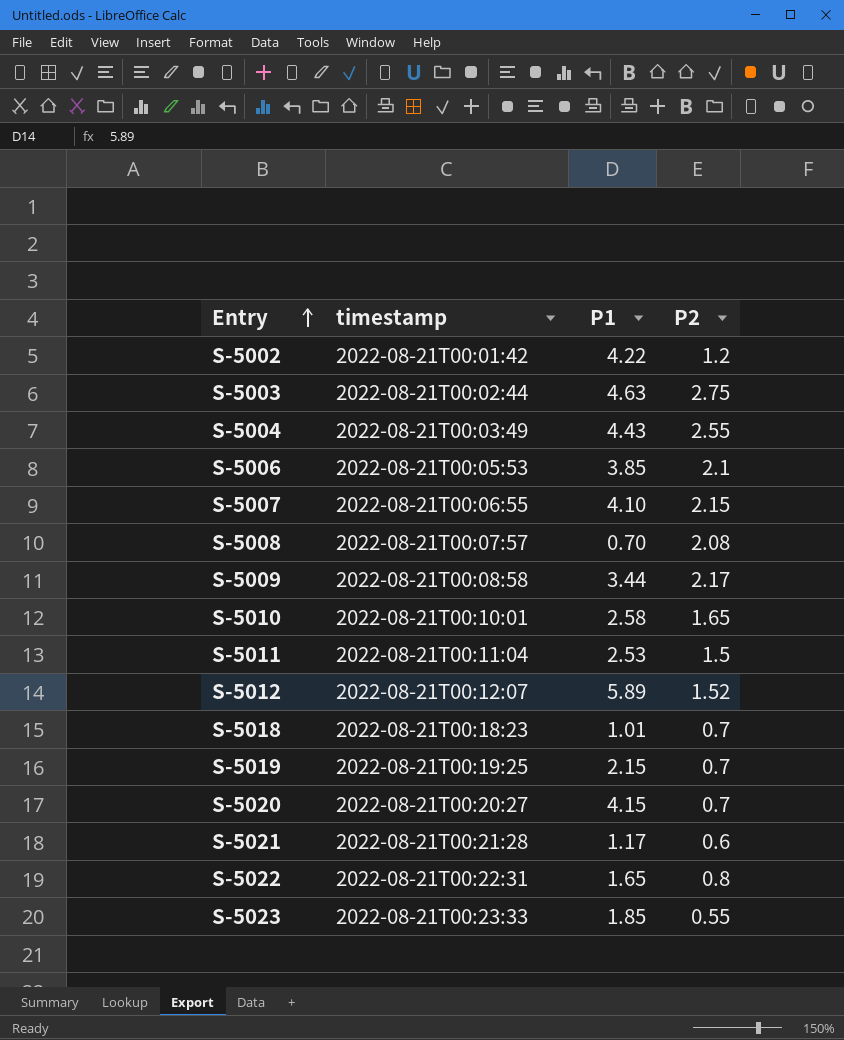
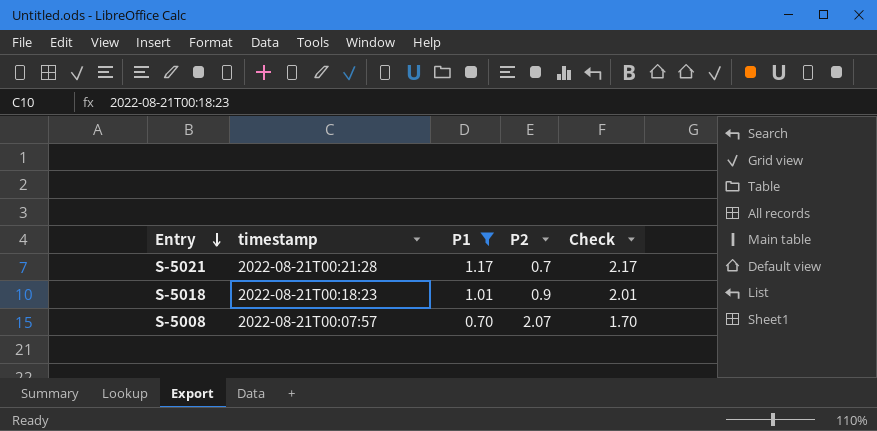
filter: none -> P1 <= 1.17
row order: Entry ascending -> Entry descending
column Check | formula: none -> [P1] + 1
S-5021 | P2: 0.6 -> 0.7
S-5018 | P2: 0.7 -> 0.9
S-5008 | P2: 2.08 -> 2.07

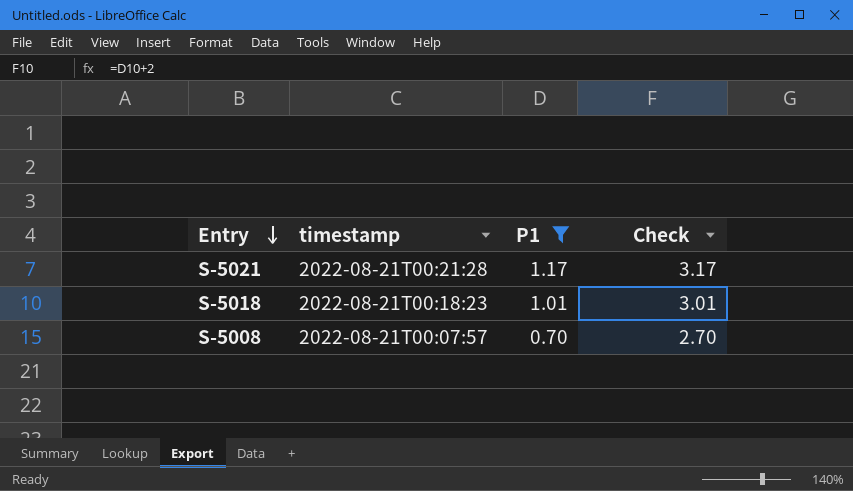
column P2 | position: 4 -> none
column Check | formula: [P1] + 1 -> [P1] + 2

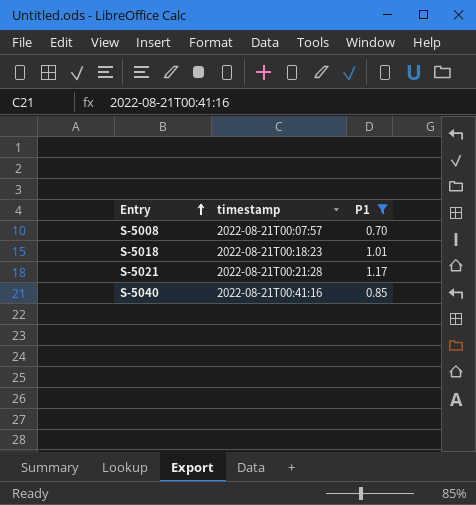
row order: Entry descending -> Entry ascending
column Check | formula: [P1] + 2 -> none
row S-5040: none -> 2022-08-21T00:41:16 | 0.85

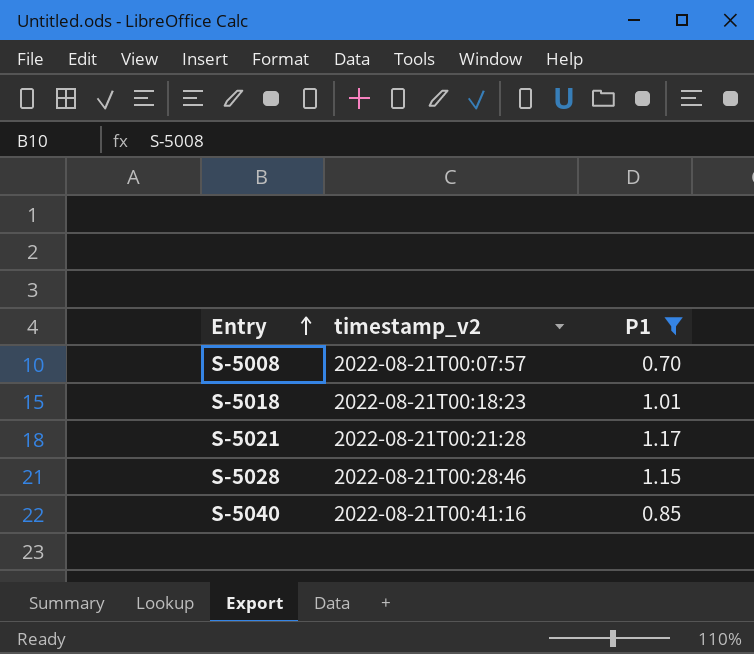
column name: timestamp -> timestamp_v2
row S-5028: none -> 2022-08-21T00:28:46 | 1.15

